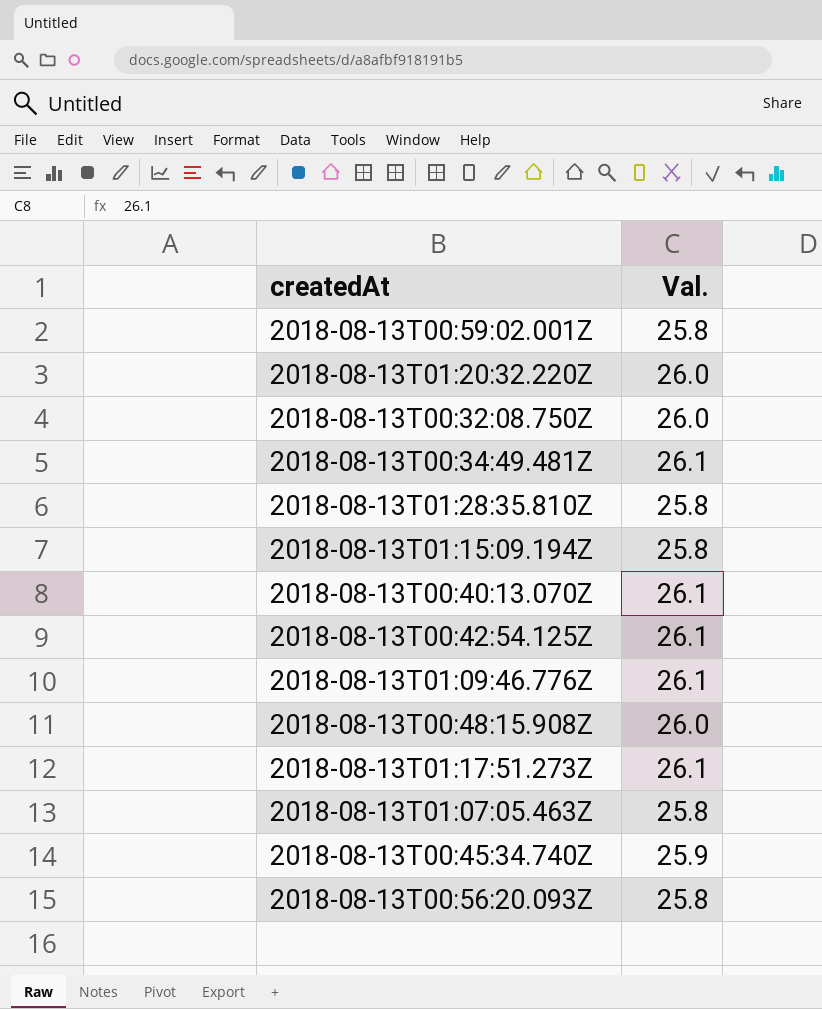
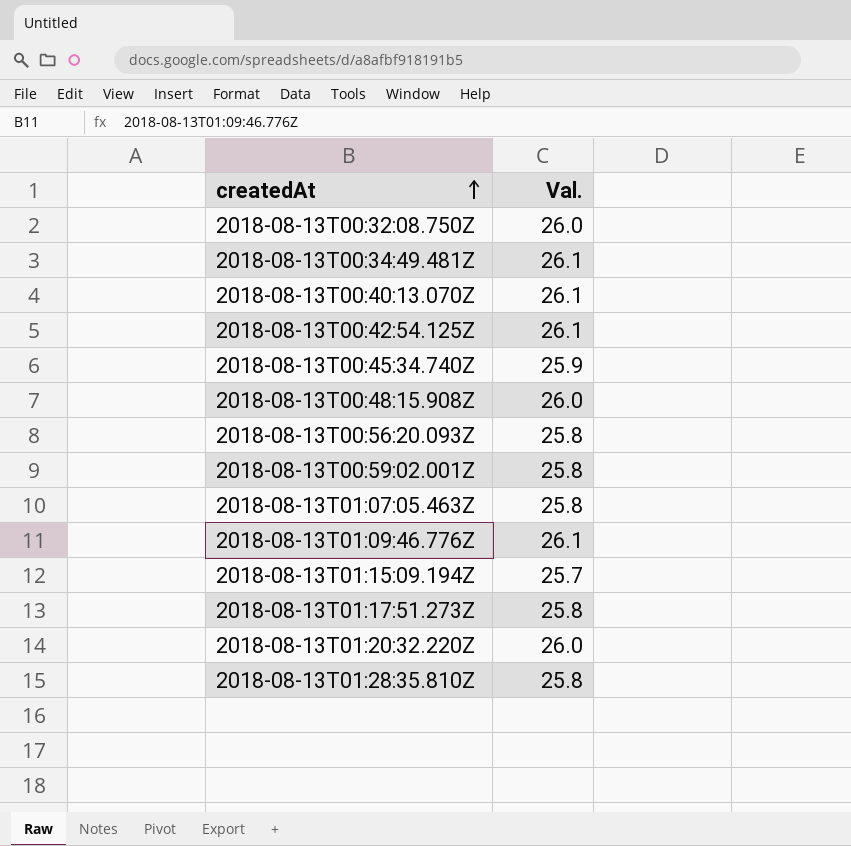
row order: none -> createdAt ascending
2018-08-13T01:15:09.194Z | Val.: 25.8 -> 25.7
2018-08-13T01:17:51.273Z | Val.: 26.1 -> 25.8

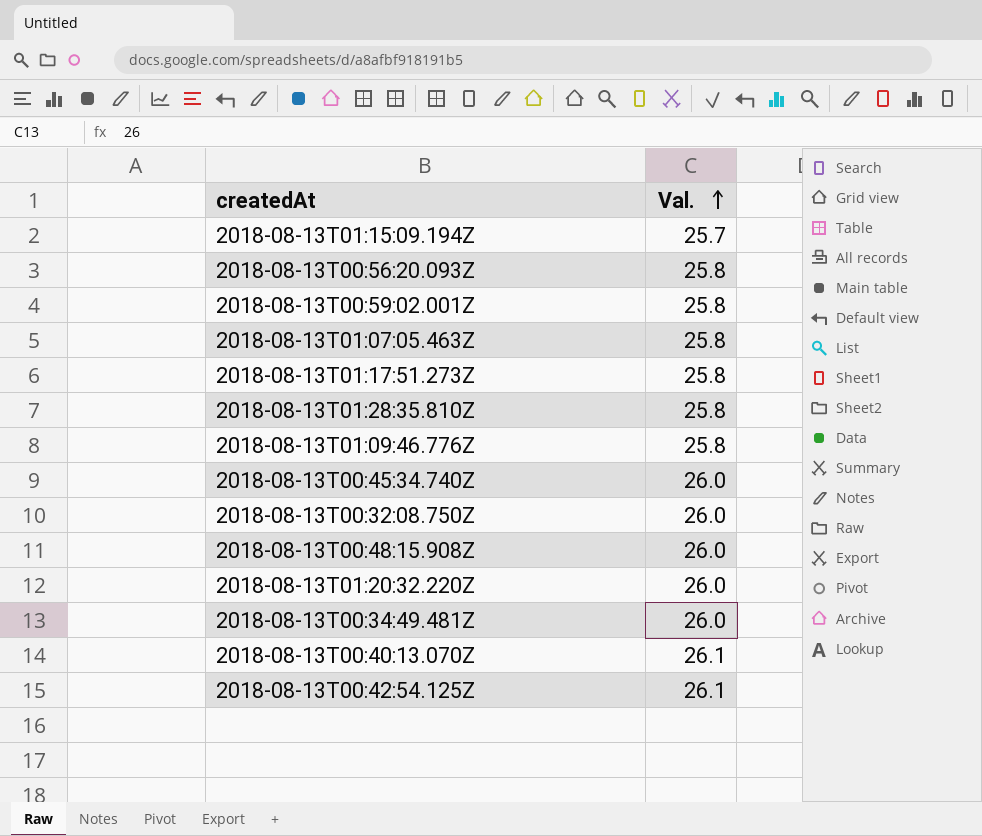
row order: createdAt ascending -> Val. ascending
2018-08-13T01:09:46.776Z | Val.: 26.1 -> 25.8
2018-08-13T00:45:34.740Z | Val.: 25.9 -> 26.0
2018-08-13T00:34:49.481Z | Val.: 26.1 -> 26.0

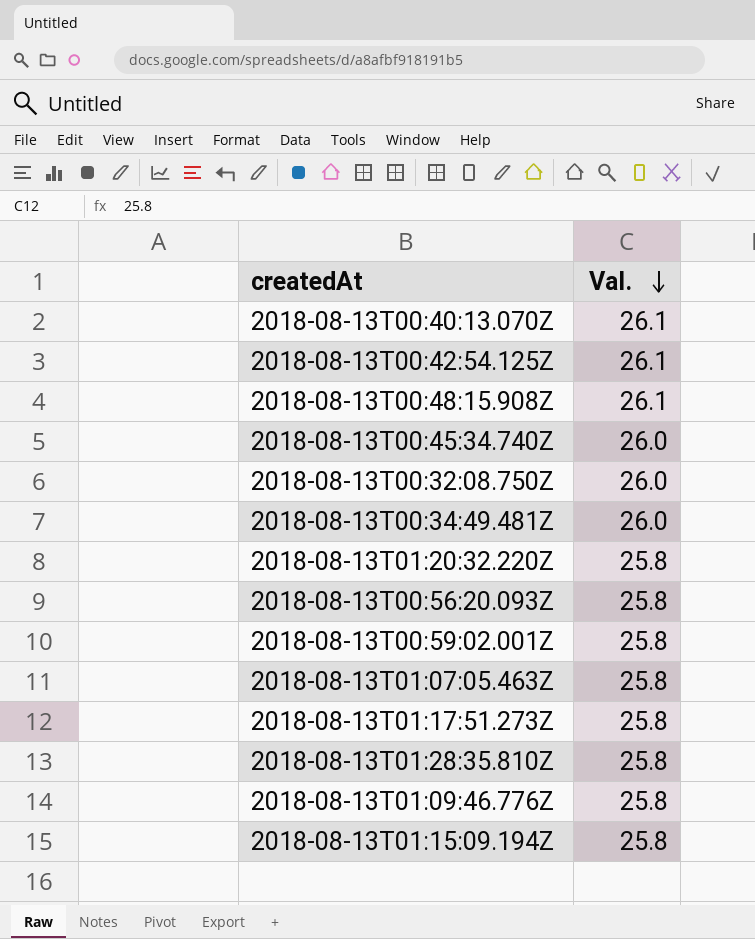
row order: Val. ascending -> Val. descending
2018-08-13T00:48:15.908Z | Val.: 26.0 -> 26.1
2018-08-13T01:20:32.220Z | Val.: 26.0 -> 25.8
2018-08-13T01:15:09.194Z | Val.: 25.7 -> 25.8

